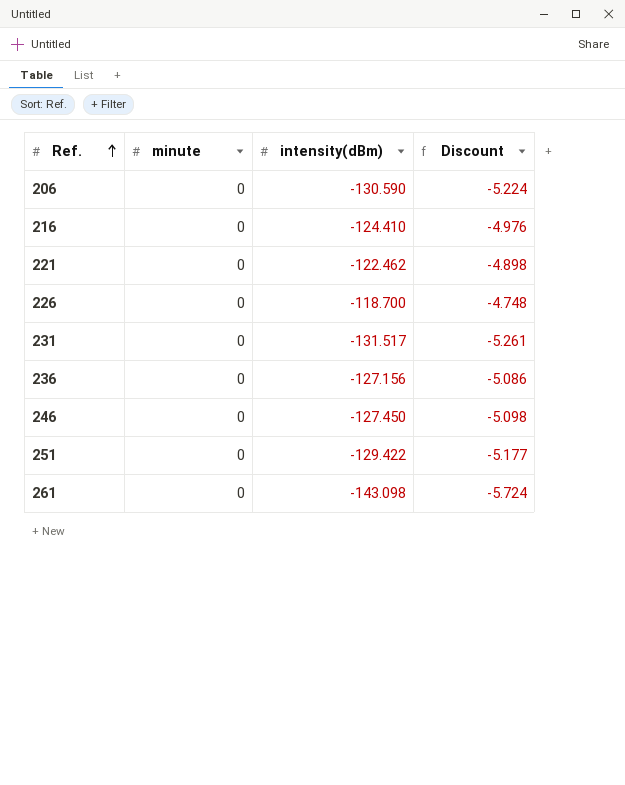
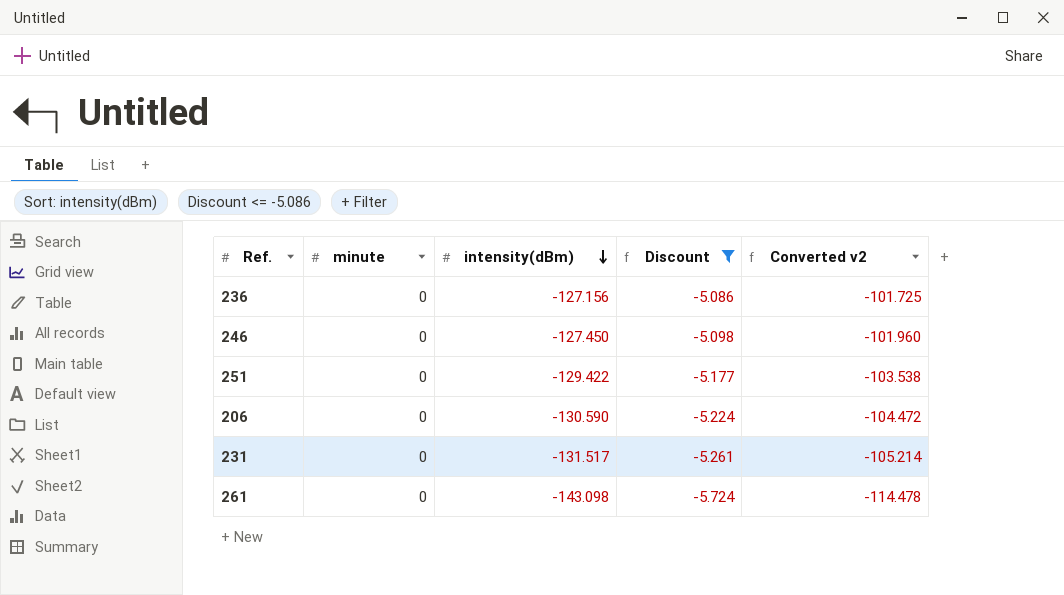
filter: none -> Discount <= -5.086
row order: Ref. ascending -> intensity(dBm) descending
column Converted v2 | formula: none -> [intensity(dBm)] * 0.8

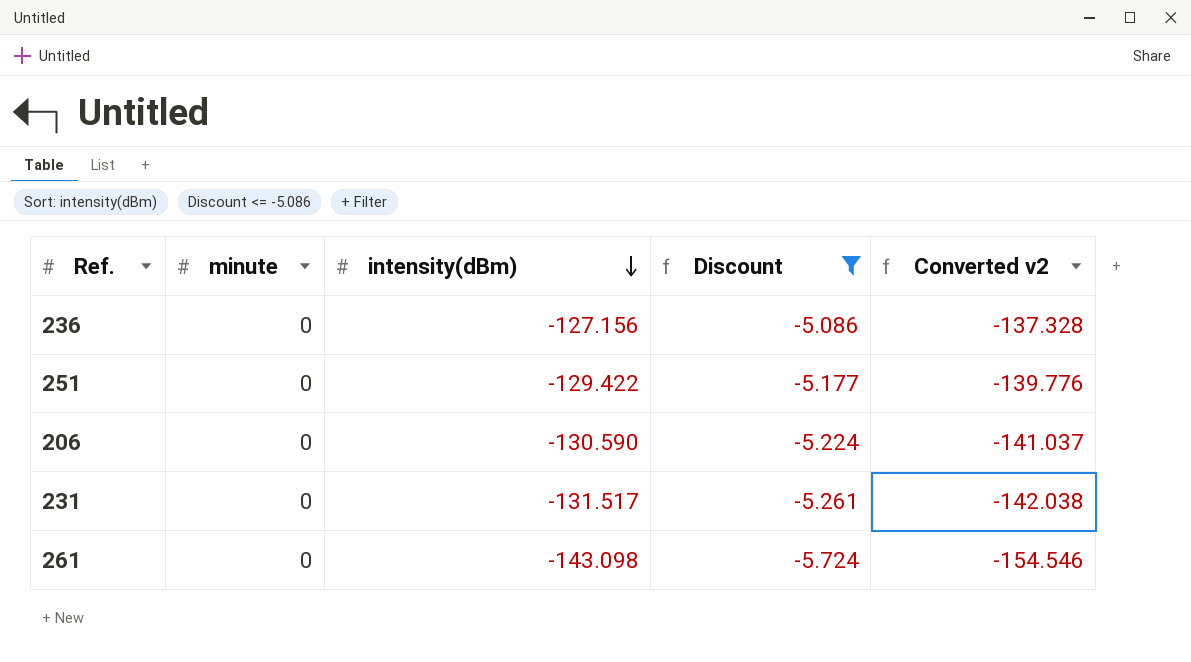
column Converted v2 | formula: [intensity(dBm)] * 0.8 -> [intensity(dBm)] * 1.08
row 246: 0 | -127.450 | -5.098 | -101.960 -> none

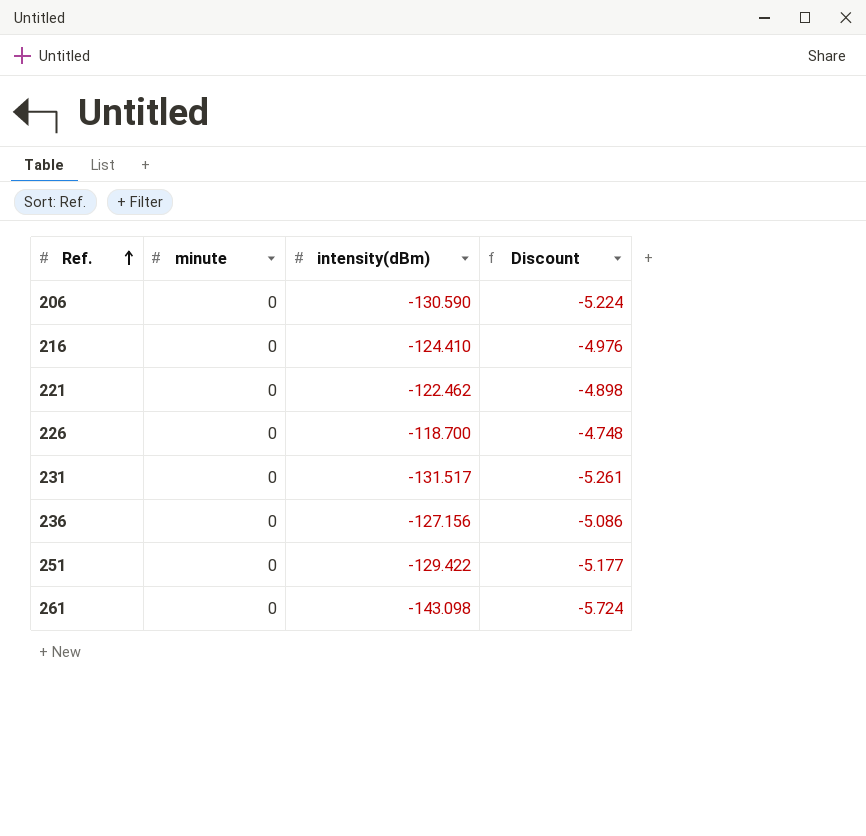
filter: Discount <= -5.086 -> none
row order: intensity(dBm) descending -> Ref. ascending
column Converted v2 | formula: [intensity(dBm)] * 1.08 -> none

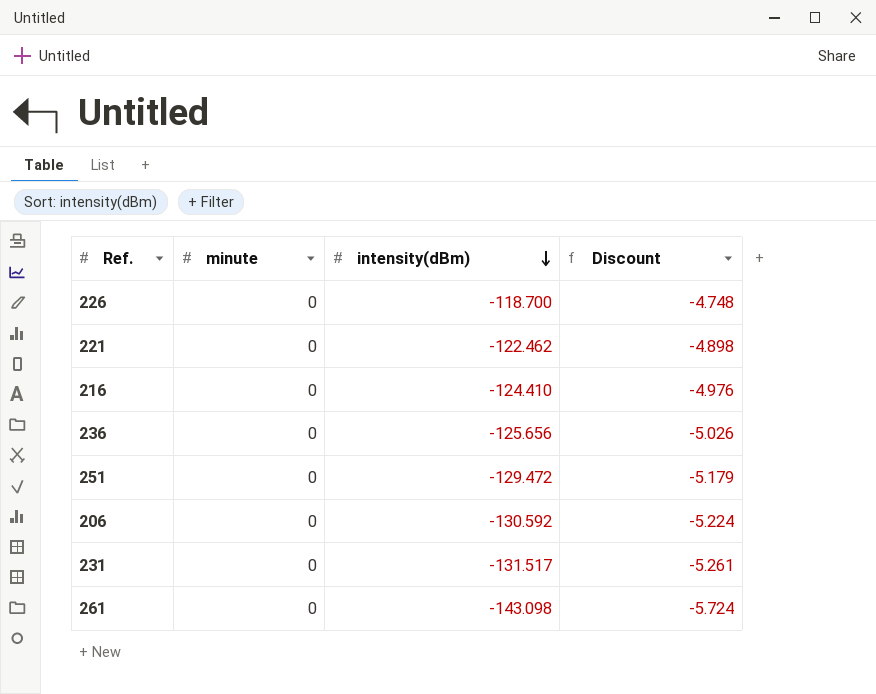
row order: Ref. ascending -> intensity(dBm) descending
236 | intensity(dBm): -127.156 -> -125.656
236 | Discount: -5.086 -> -5.026
251 | intensity(dBm): -129.422 -> -129.472
251 | Discount: -5.177 -> -5.179
206 | intensity(dBm): -130.590 -> -130.592

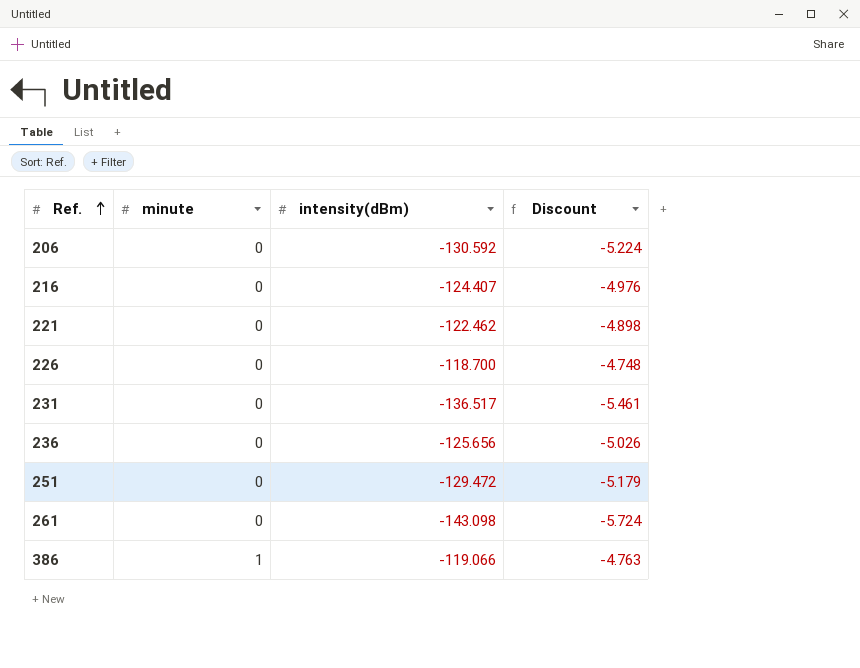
row order: intensity(dBm) descending -> Ref. ascending
216 | intensity(dBm): -124.410 -> -124.407
231 | intensity(dBm): -131.517 -> -136.517
231 | Discount: -5.261 -> -5.461
row 386: none -> 1 | -119.066 | -4.763

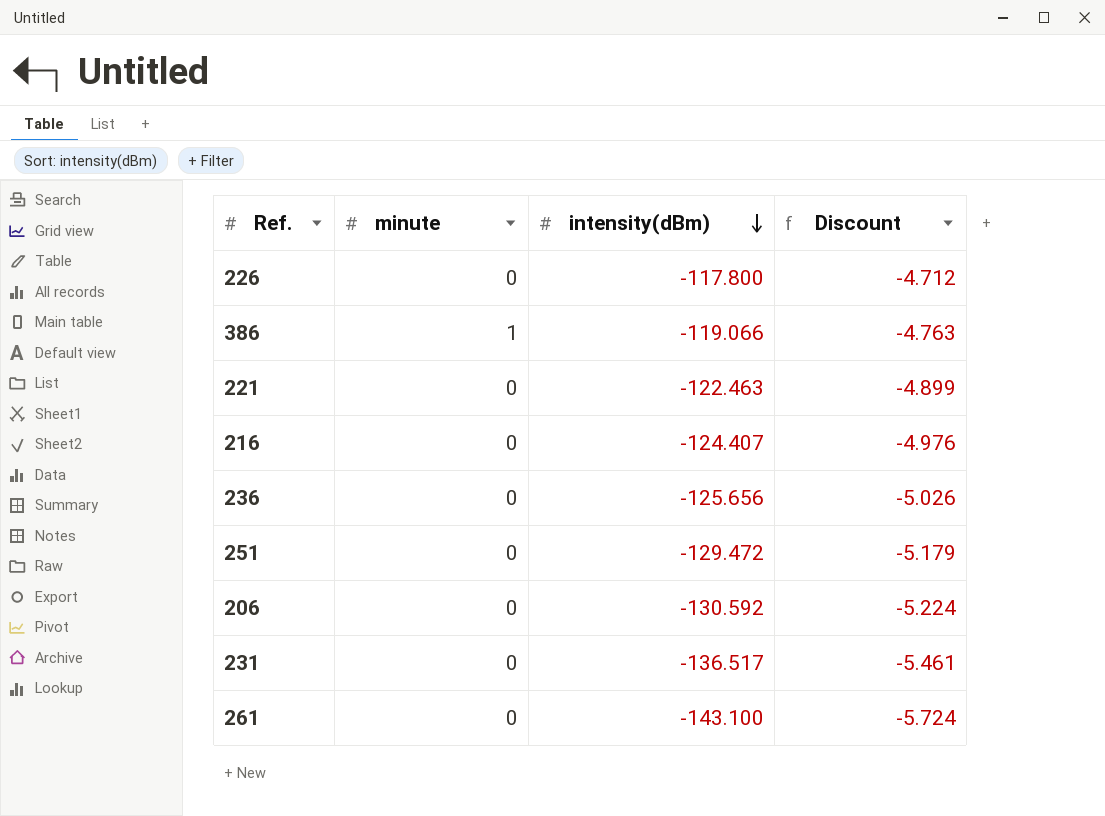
row order: Ref. ascending -> intensity(dBm) descending
226 | intensity(dBm): -118.700 -> -117.800
226 | Discount: -4.748 -> -4.712
221 | intensity(dBm): -122.462 -> -122.463
221 | Discount: -4.898 -> -4.899
261 | intensity(dBm): -143.098 -> -143.100

